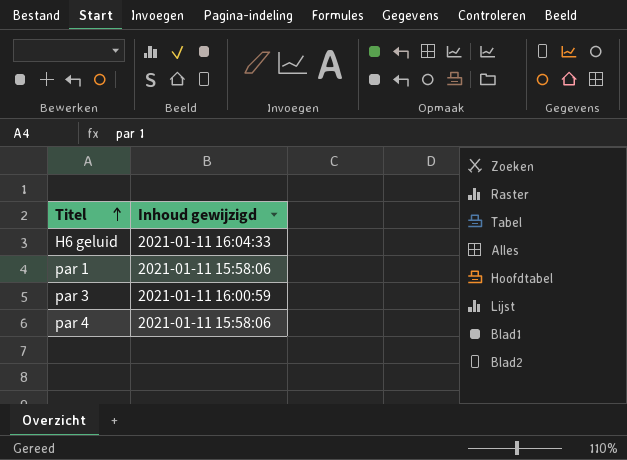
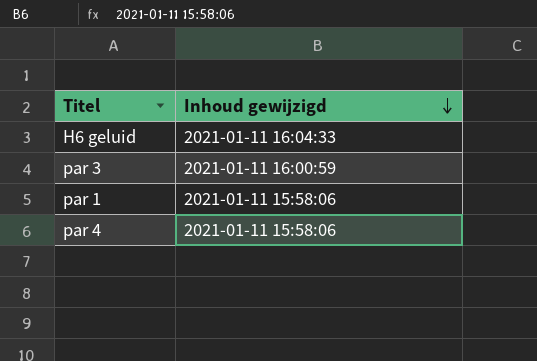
row order: Titel ascending -> Inhoud gewijzigd descending

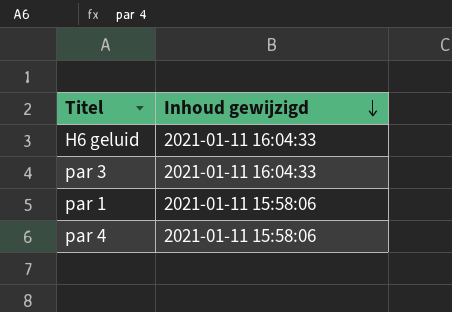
par 3 | Inhoud gewijzigd: 2021-01-11 16:00:59 -> 2021-01-11 16:04:33

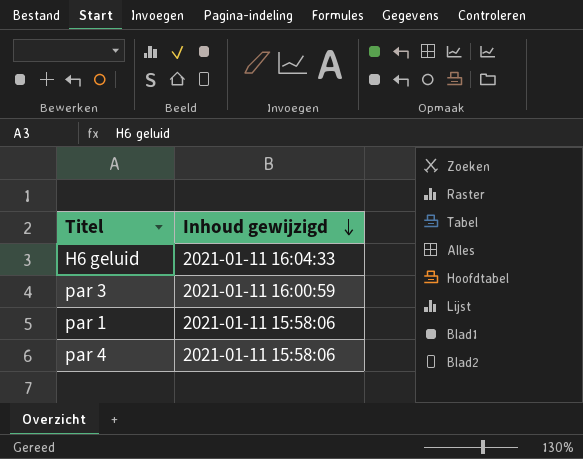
par 3 | Inhoud gewijzigd: 2021-01-11 16:04:33 -> 2021-01-11 16:00:59

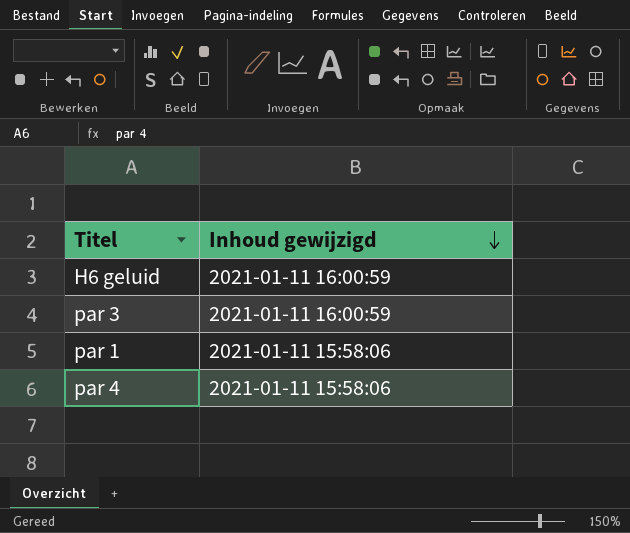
H6 geluid | Inhoud gewijzigd: 2021-01-11 16:04:33 -> 2021-01-11 16:00:59

